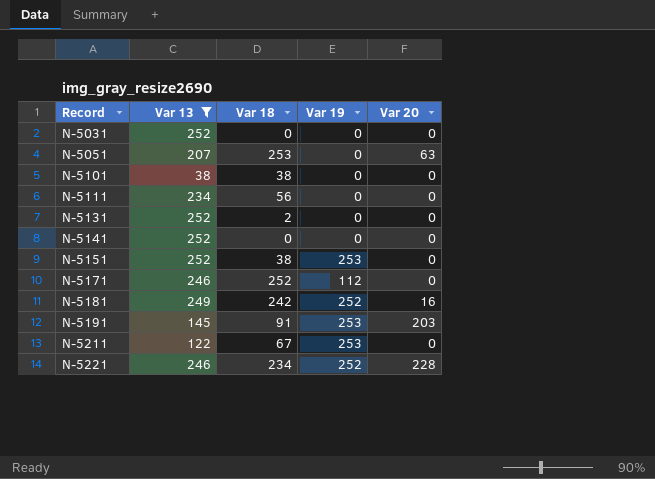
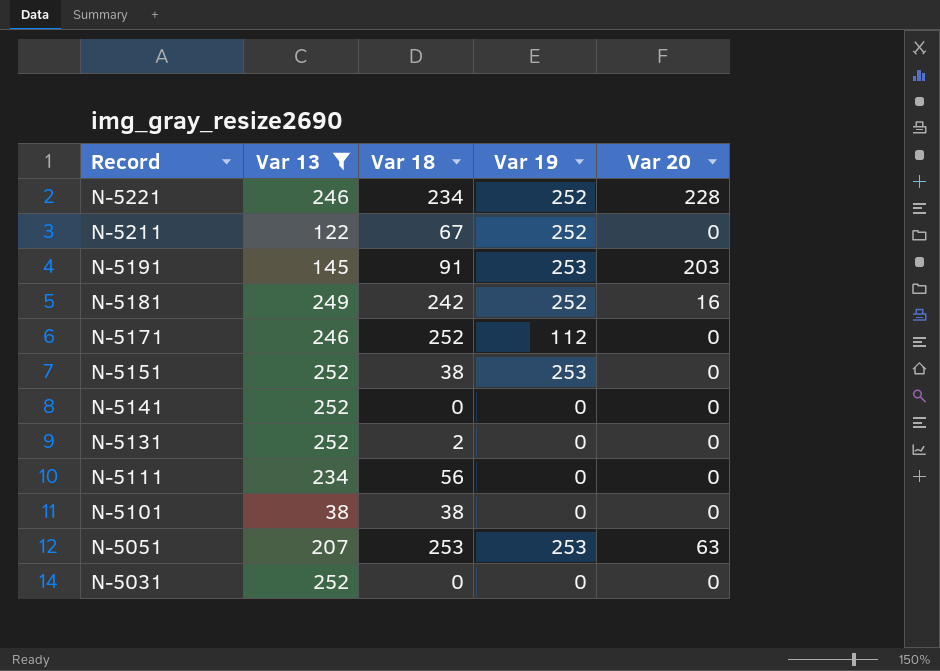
row order: Record ascending -> Record descending
N-5211 | Var 19: 253 -> 252
N-5051 | Var 19: 0 -> 253

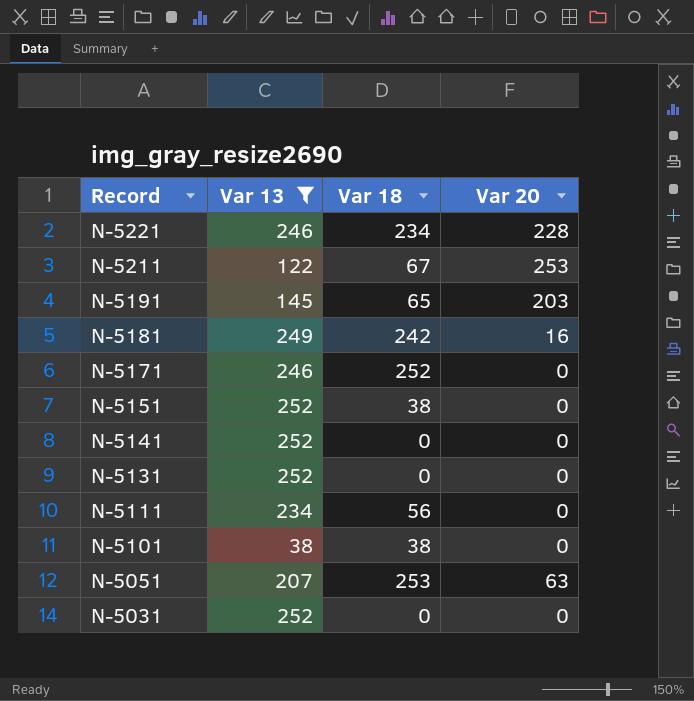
column Var 19 | position: 4 -> none
N-5211 | Var 20: 0 -> 253
N-5191 | Var 18: 91 -> 65
N-5131 | Var 18: 2 -> 0

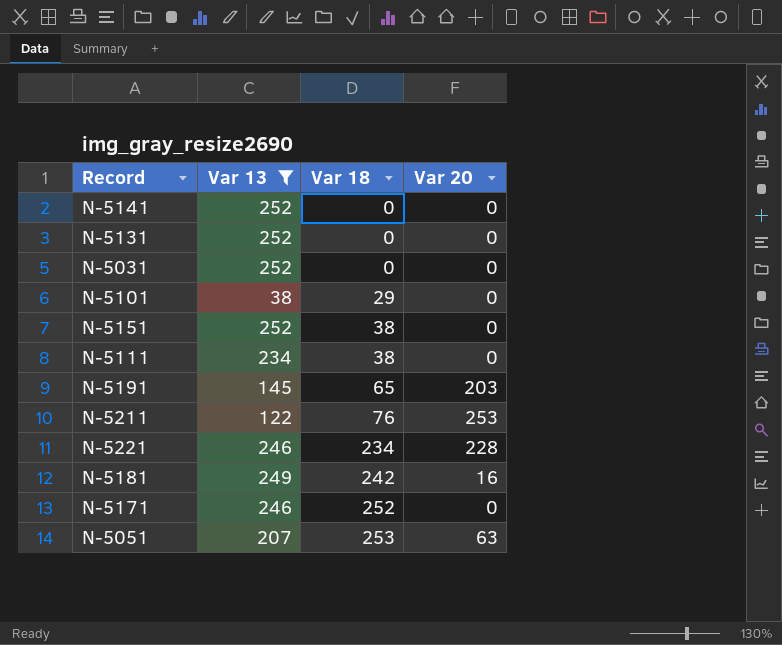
row order: Record descending -> Var 18 ascending
N-5101 | Var 18: 38 -> 29
N-5111 | Var 18: 56 -> 38
N-5211 | Var 18: 67 -> 76

